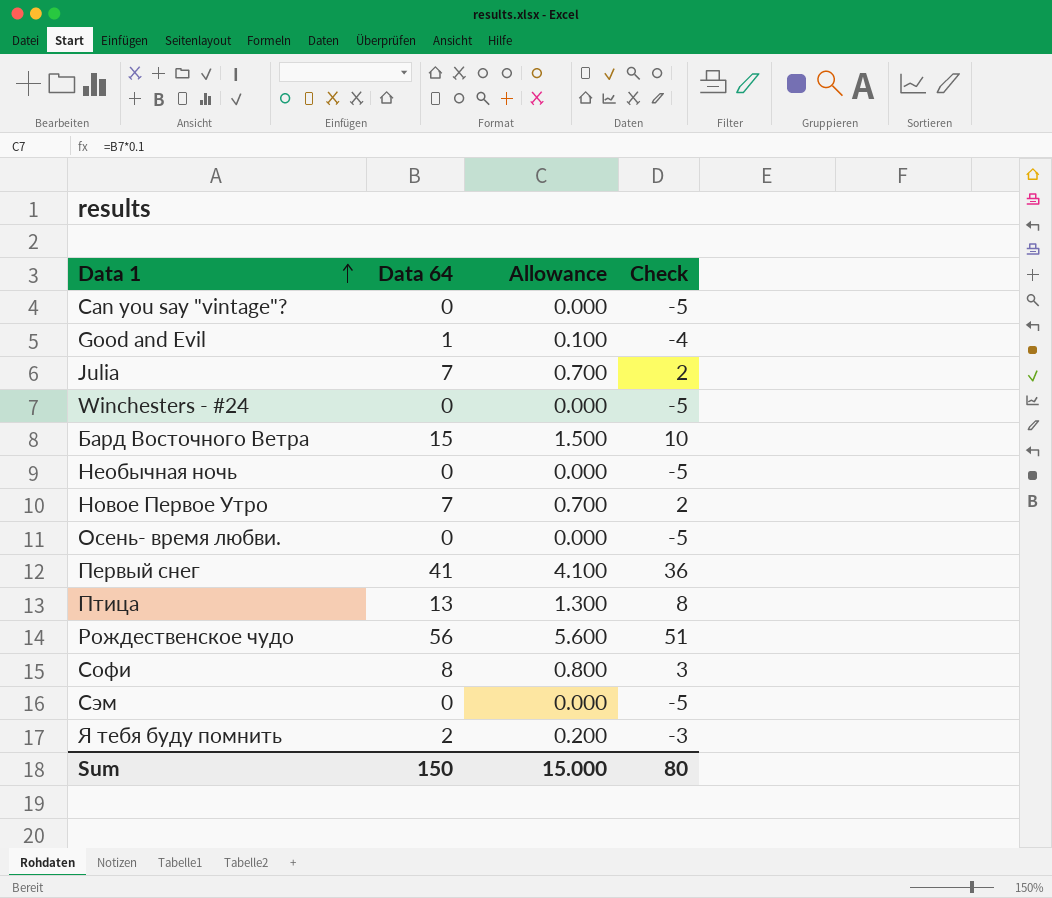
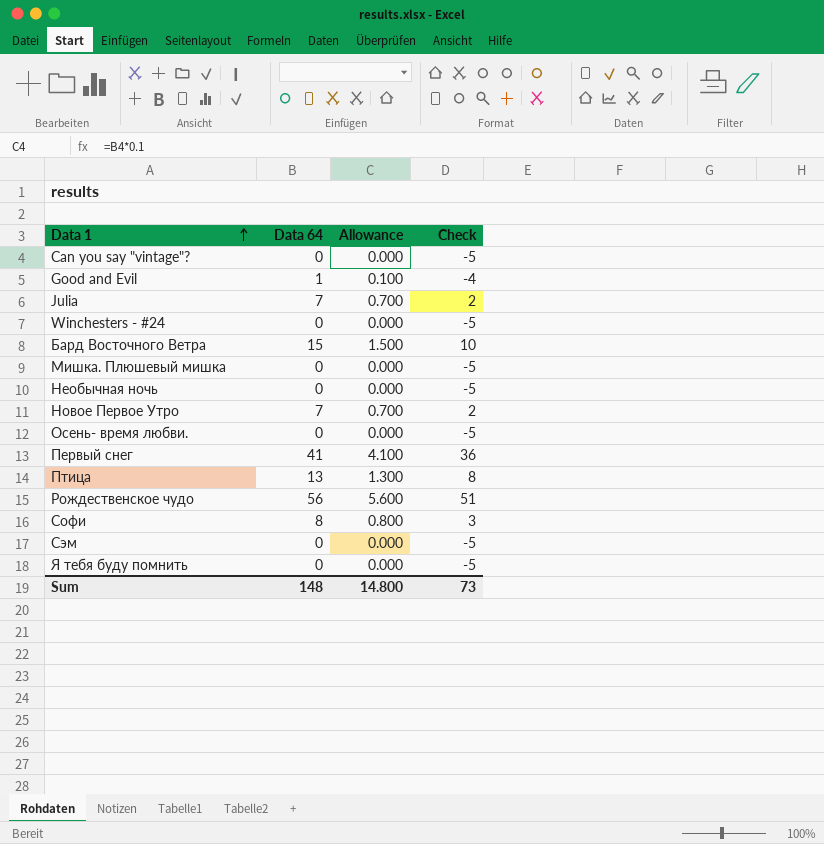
row Мишка. Плюшевый мишка: none -> 0 | 0.000 | -5
Я тебя буду помнить | Data 64: 2 -> 0
Я тебя буду помнить | Allowance: 0.200 -> 0.000
Я тебя буду помнить | Check: -3 -> -5
Sum | Data 64: 150 -> 148
Sum | Allowance: 15.000 -> 14.800
Sum | Check: 80 -> 73

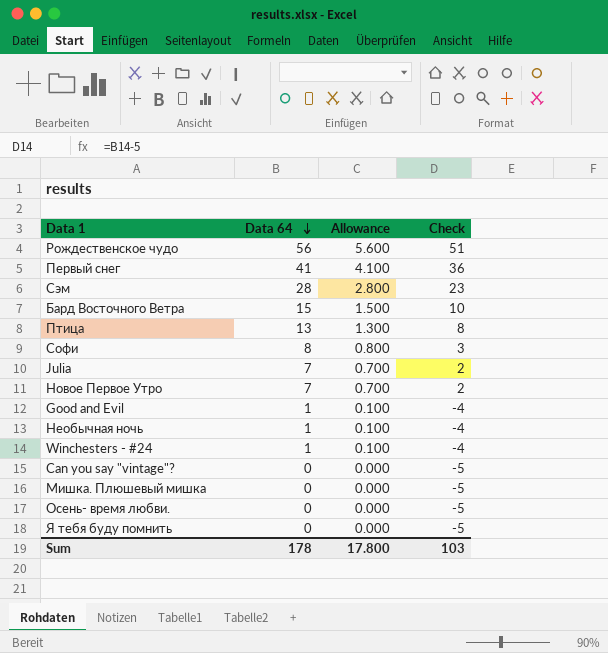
row order: Data 1 ascending -> Data 64 descending
Сэм | Data 64: 0 -> 28
Сэм | Allowance: 0.000 -> 2.800
Сэм | Check: -5 -> 23
Необычная ночь | Data 64: 0 -> 1
Необычная ночь | Allowance: 0.000 -> 0.100
Необычная ночь | Check: -5 -> -4
Winchesters - #24 | Data 64: 0 -> 1
Winchesters - #24 | Allowance: 0.000 -> 0.100
Winchesters - #24 | Check: -5 -> -4
Sum | Data 64: 148 -> 178
Sum | Allowance: 14.800 -> 17.800
Sum | Check: 73 -> 103

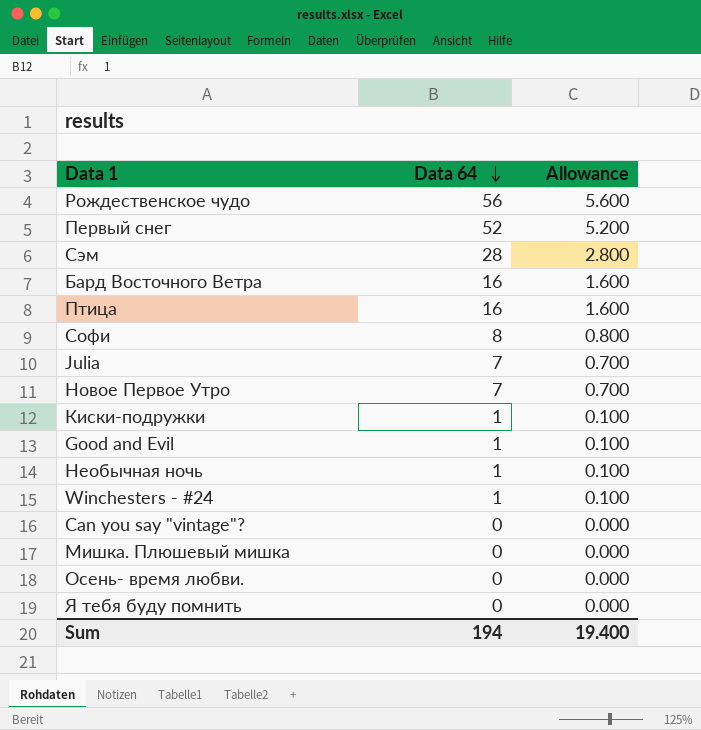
column Check | formula: [Data 64] - 5 -> none
Первый снег | Data 64: 41 -> 52
Первый снег | Allowance: 4.100 -> 5.200
Бард Восточного Ветра | Data 64: 15 -> 16
Бард Восточного Ветра | Allowance: 1.500 -> 1.600
Птица | Data 64: 13 -> 16
Птица | Allowance: 1.300 -> 1.600
row Киски-подружки: none -> 1 | 0.100
Sum | Data 64: 178 -> 194
Sum | Allowance: 17.800 -> 19.400

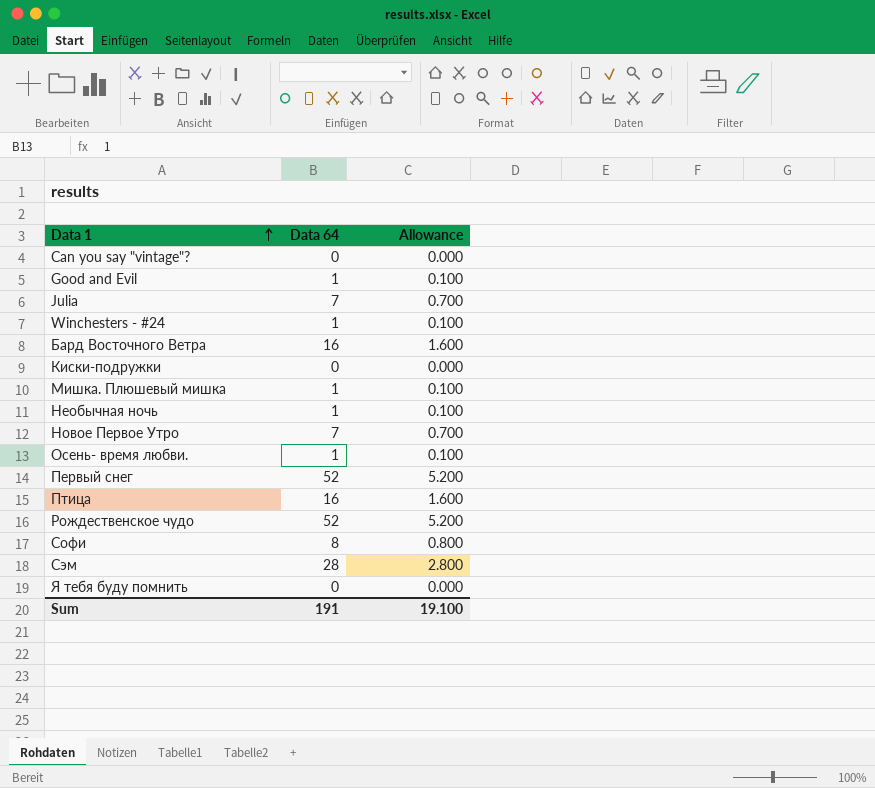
row order: Data 64 descending -> Data 1 ascending
Киски-подружки | Data 64: 1 -> 0
Киски-подружки | Allowance: 0.100 -> 0.000
Мишка. Плюшевый мишка | Data 64: 0 -> 1
Мишка. Плюшевый мишка | Allowance: 0.000 -> 0.100
Осень- время любви. | Data 64: 0 -> 1
Осень- время любви. | Allowance: 0.000 -> 0.100
Рождественское чудо | Data 64: 56 -> 52
Рождественское чудо | Allowance: 5.600 -> 5.200
Sum | Data 64: 194 -> 191
Sum | Allowance: 19.400 -> 19.100

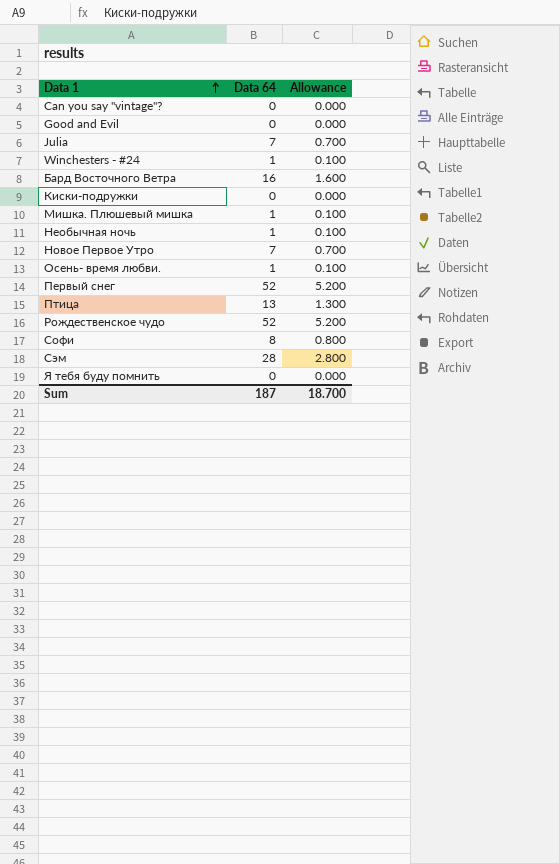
Good and Evil | Data 64: 1 -> 0
Good and Evil | Allowance: 0.100 -> 0.000
Птица | Data 64: 16 -> 13
Птица | Allowance: 1.600 -> 1.300
Sum | Data 64: 191 -> 187
Sum | Allowance: 19.100 -> 18.700

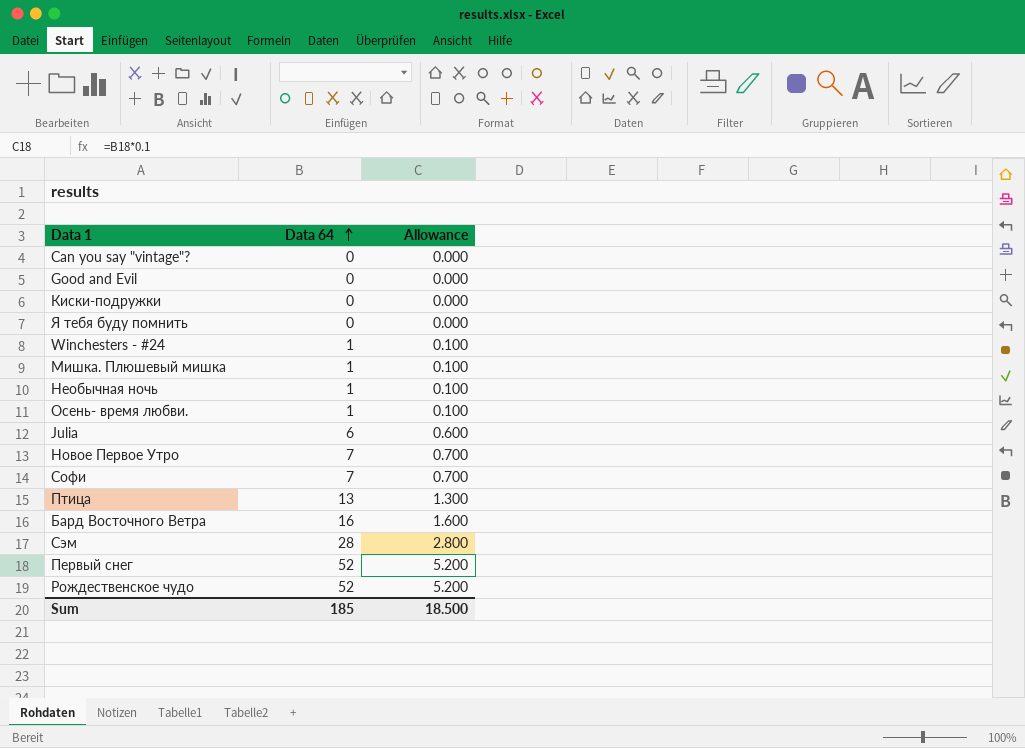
row order: Data 1 ascending -> Data 64 ascending
Julia | Data 64: 7 -> 6
Julia | Allowance: 0.700 -> 0.600
Софи | Data 64: 8 -> 7
Софи | Allowance: 0.800 -> 0.700
Sum | Data 64: 187 -> 185
Sum | Allowance: 18.700 -> 18.500

